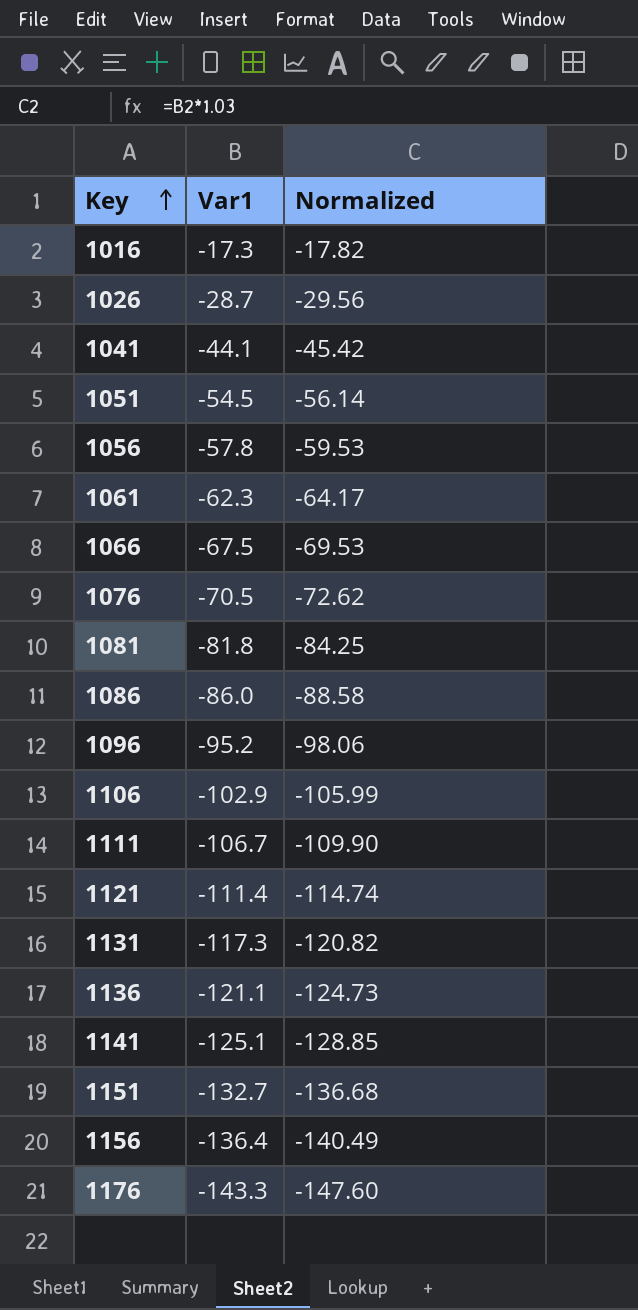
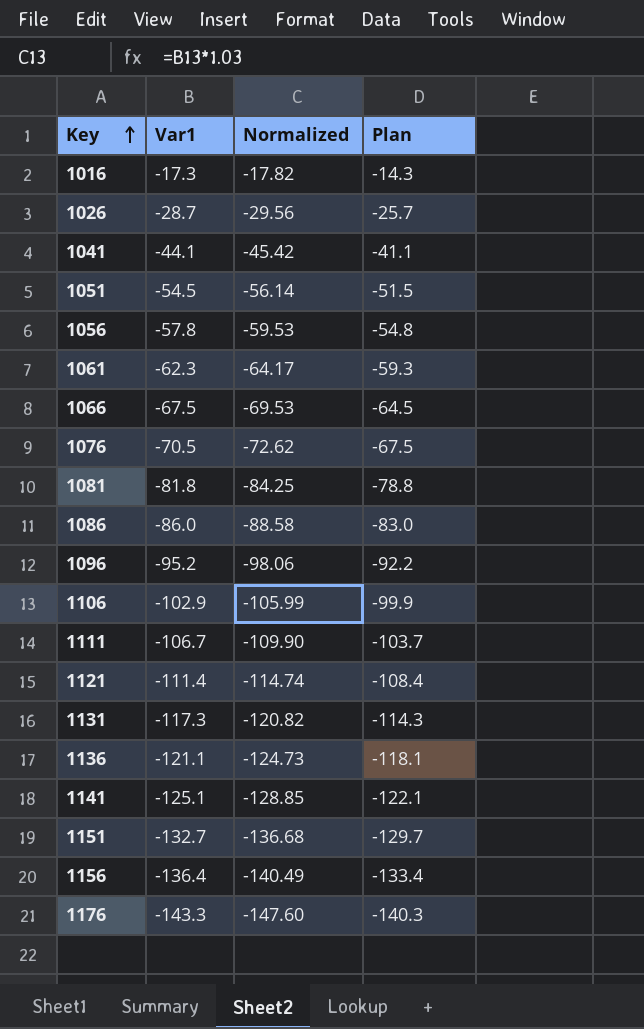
column Plan | formula: none -> [Var1] + 3

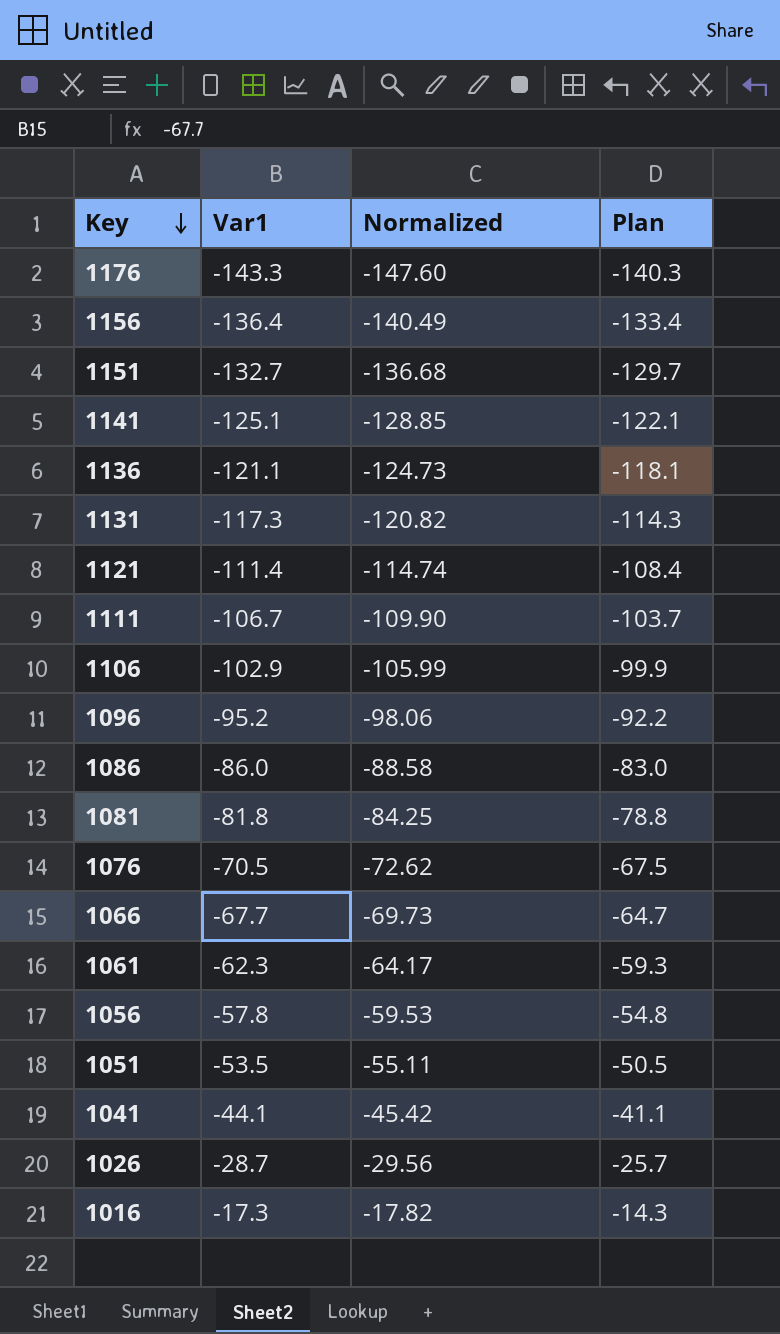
row order: Key ascending -> Key descending
1066 | Var1: -67.5 -> -67.7
1066 | Normalized: -69.53 -> -69.73
1066 | Plan: -64.5 -> -64.7
1051 | Var1: -54.5 -> -53.5
1051 | Normalized: -56.14 -> -55.11
1051 | Plan: -51.5 -> -50.5

